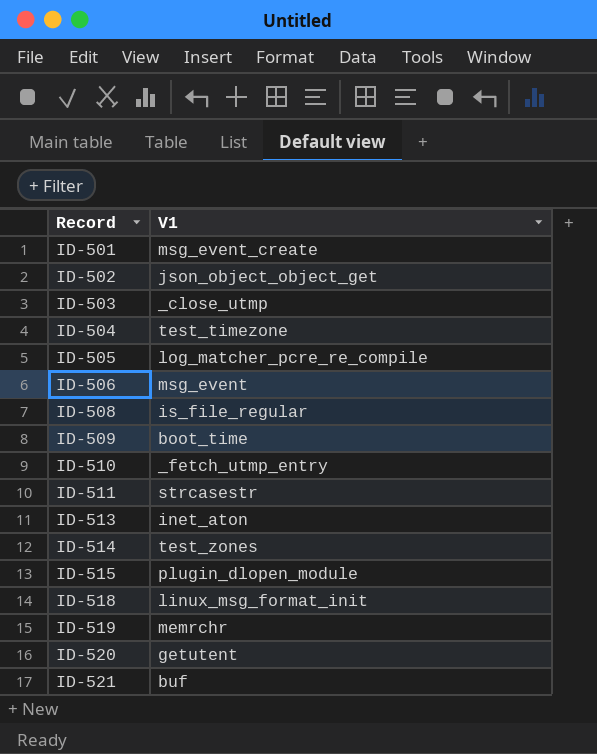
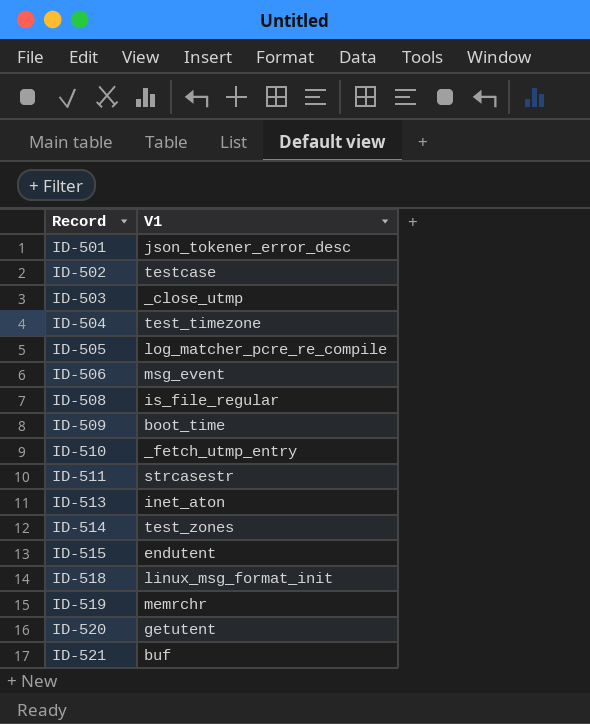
ID-501 | V1: msg_event_create -> json_tokener_error_desc
ID-502 | V1: json_object_object_get -> testcase
ID-515 | V1: plugin_dlopen_module -> endutent

